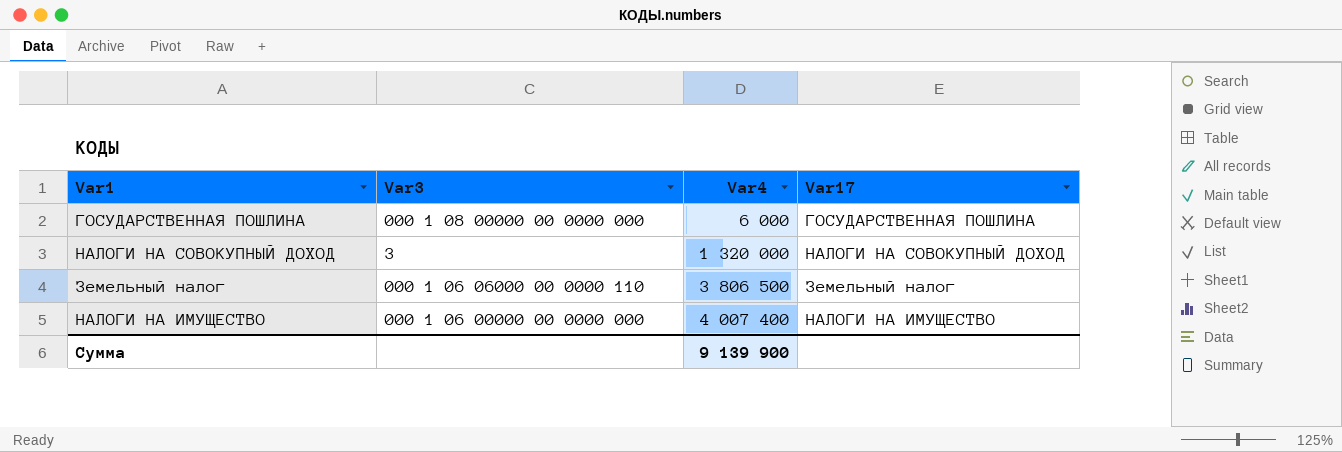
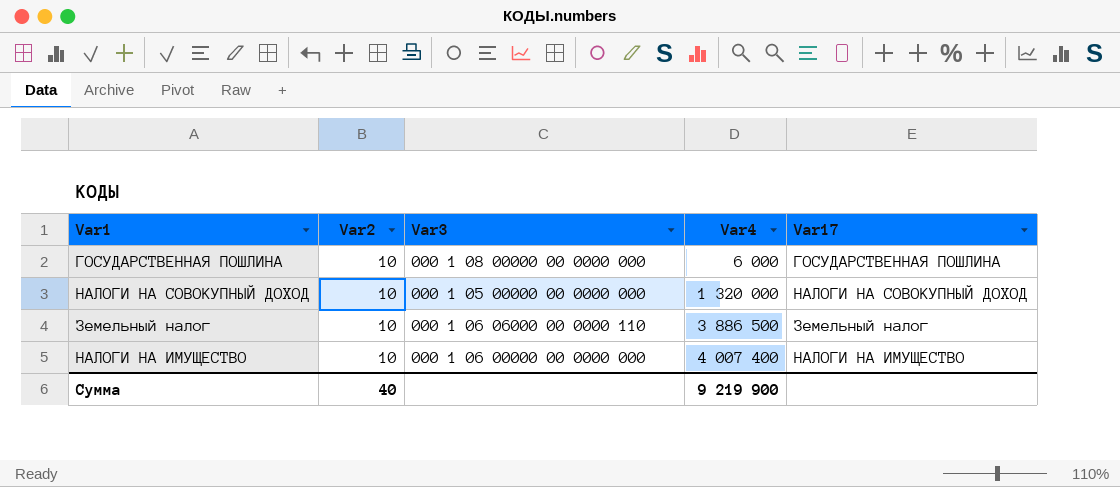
column Var2 | position: none -> 2
НАЛОГИ НА СОВОКУПНЫЙ ДОХОД | Var3: 3 -> 000 1 05 00000 00 0000 000
Земельный налог | Var4: 3 806 500 -> 3 886 500
Сумма | Var4: 9 139 900 -> 9 219 900

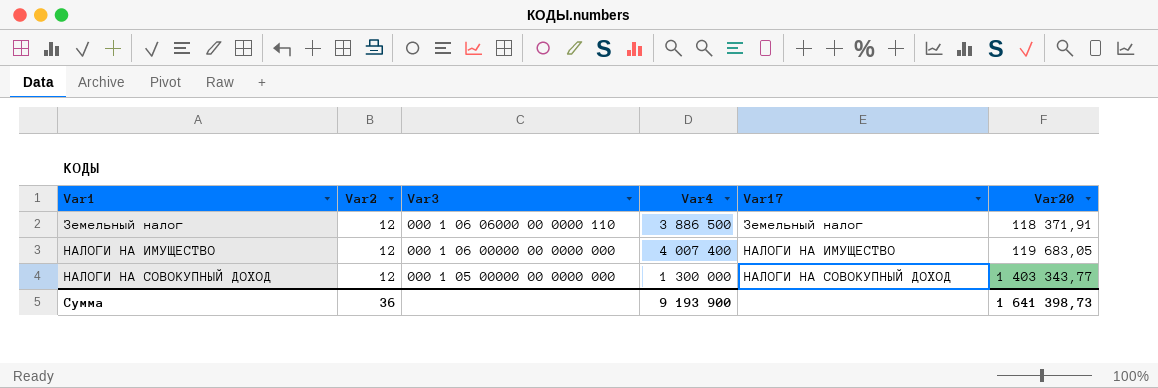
row order: Var4 ascending -> Var1 ascending
column Var20 | position: none -> 6
row ГОСУДАРСТВЕННАЯ ПОШЛИНА: 10 | 000 1 08 00000 00 0000 000 | 6 000 | ГОСУДАРСТВЕННАЯ ПОШЛИНА -> none
Земельный налог | Var2: 10 -> 12
НАЛОГИ НА ИМУЩЕСТВО | Var2: 10 -> 12
НАЛОГИ НА СОВОКУПНЫЙ ДОХОД | Var2: 10 -> 12
НАЛОГИ НА СОВОКУПНЫЙ ДОХОД | Var4: 1 320 000 -> 1 300 000
Сумма | Var2: 40 -> 36
Сумма | Var4: 9 219 900 -> 9 193 900

